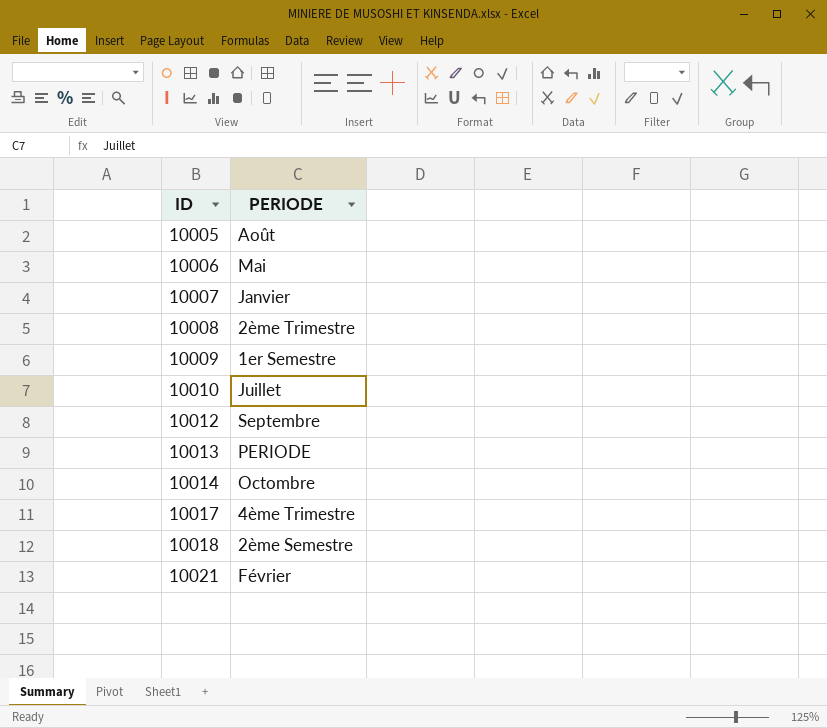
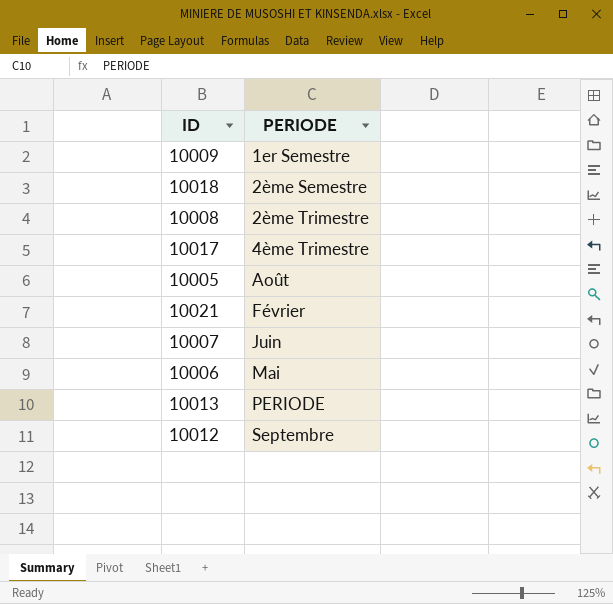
row order: ID ascending -> PERIODE ascending
row 10010: Juillet -> none
row 10014: Octombre -> none
10007 | PERIODE: Janvier -> Juin

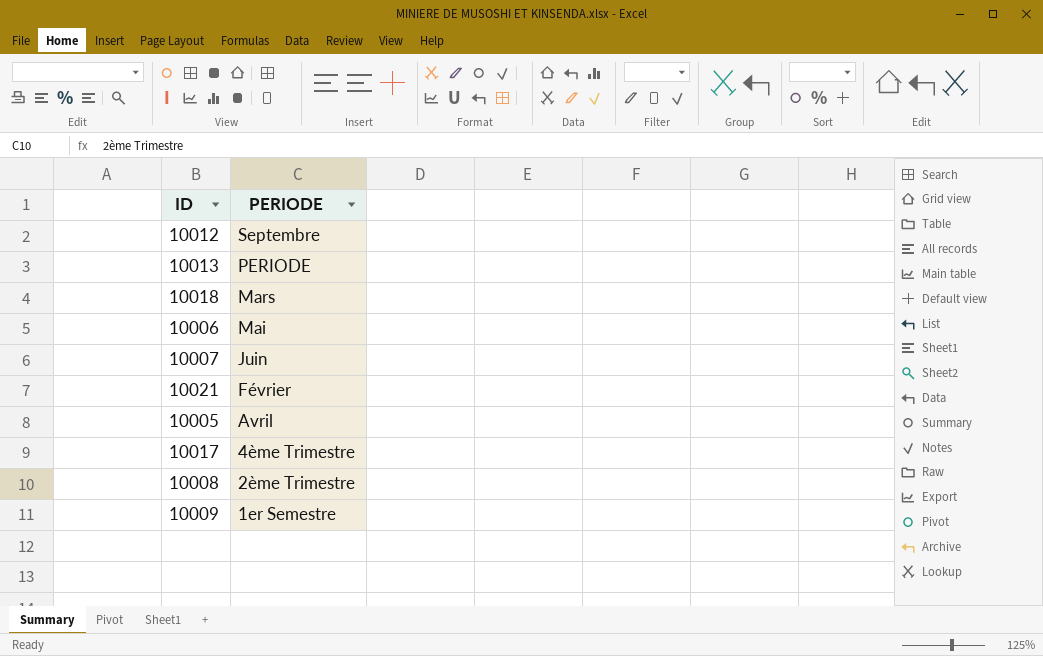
row order: PERIODE ascending -> PERIODE descending
10018 | PERIODE: 2ème Semestre -> Mars
10005 | PERIODE: Août -> Avril

